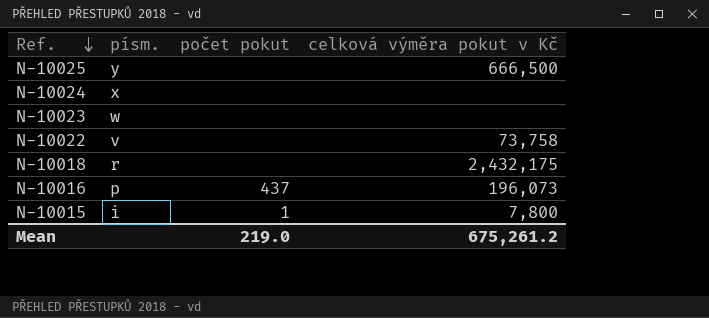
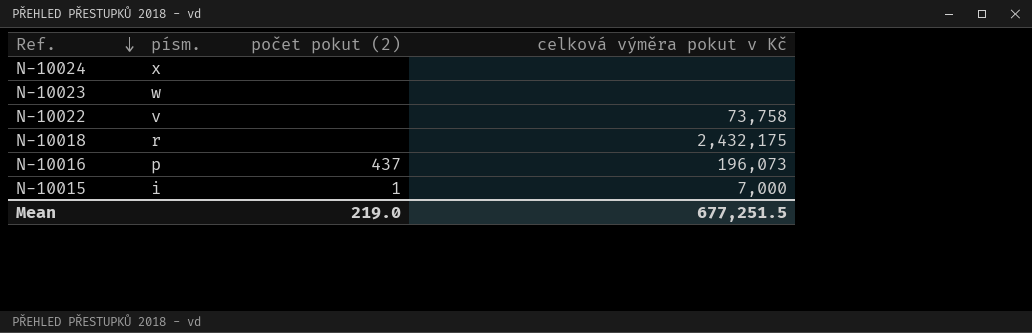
column name: počet pokut -> počet pokut (2)
row N-10025: y | none | 666,500 -> none
N-10015 | celková výměra pokut v Kč: 7,800 -> 7,000
Mean | celková výměra pokut v Kč: 675,261.2 -> 677,251.5

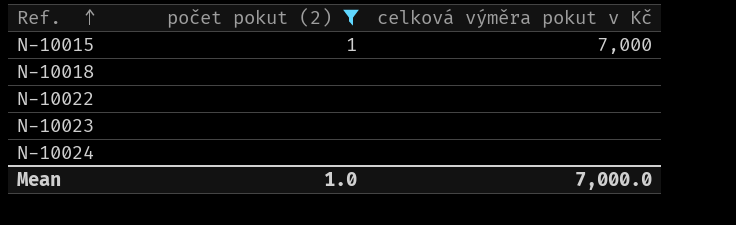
filter: none -> počet pokut (2) != 437
row order: Ref. descending -> Ref. ascending
column písm. | position: 2 -> none
N-10018 | celková výměra pokut v Kč: 2,432,175 -> none
N-10022 | celková výměra pokut v Kč: 73,758 -> none
Mean | počet pokut (2): 219.0 -> 1.0
Mean | celková výměra pokut v Kč: 677,251.5 -> 7,000.0

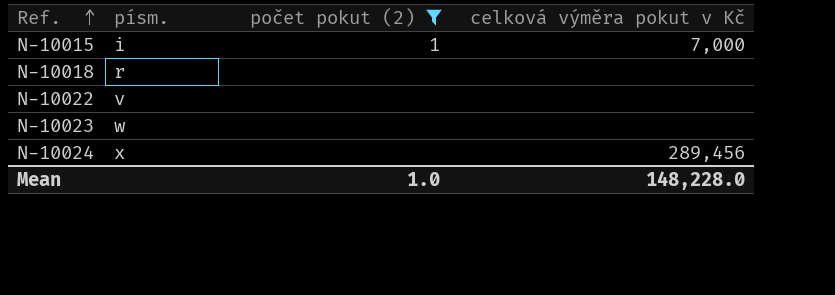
column písm. | position: none -> 2
N-10024 | celková výměra pokut v Kč: none -> 289,456
Mean | celková výměra pokut v Kč: 7,000.0 -> 148,228.0

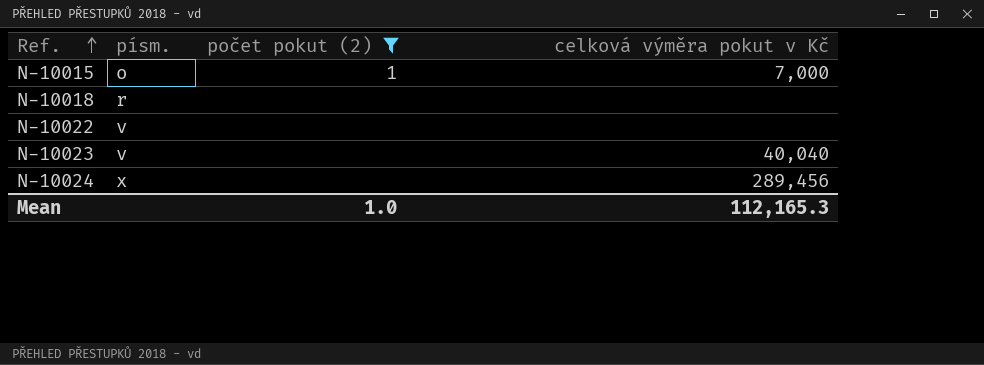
N-10015 | písm.: i -> o
N-10023 | písm.: w -> v
N-10023 | celková výměra pokut v Kč: none -> 40,040
Mean | celková výměra pokut v Kč: 148,228.0 -> 112,165.3

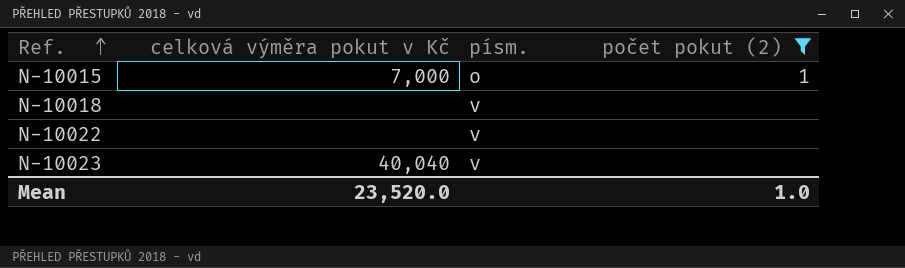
column celková výměra pokut v Kč | position: 4 -> 2
row N-10024: x | none | 289,456 -> none
N-10018 | písm.: r -> v
Mean | celková výměra pokut v Kč: 112,165.3 -> 23,520.0

